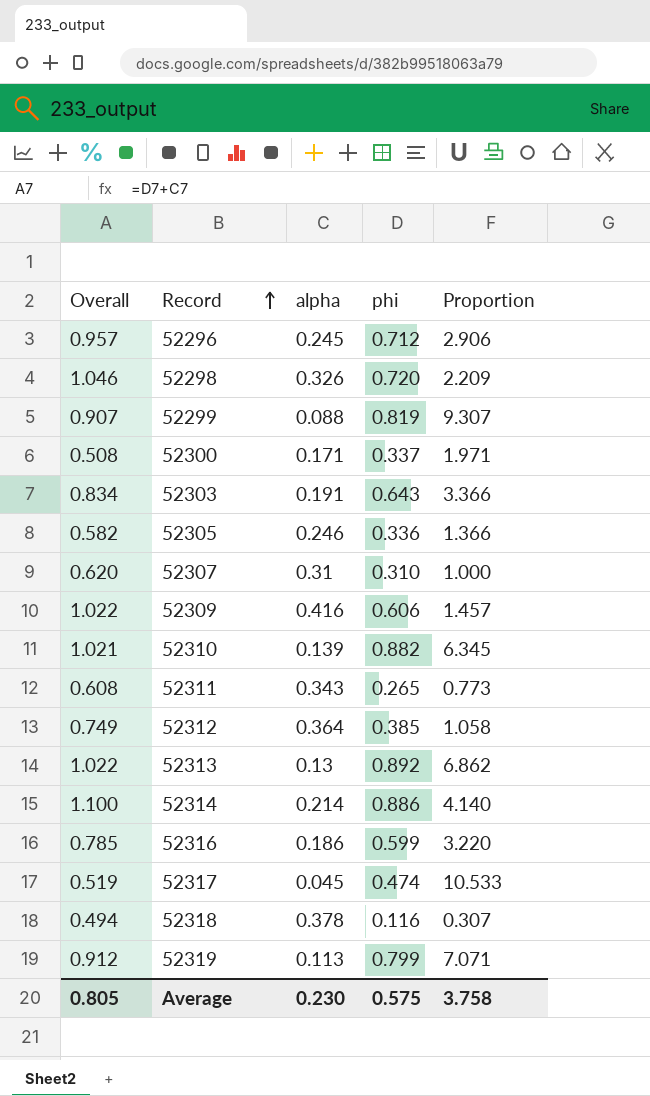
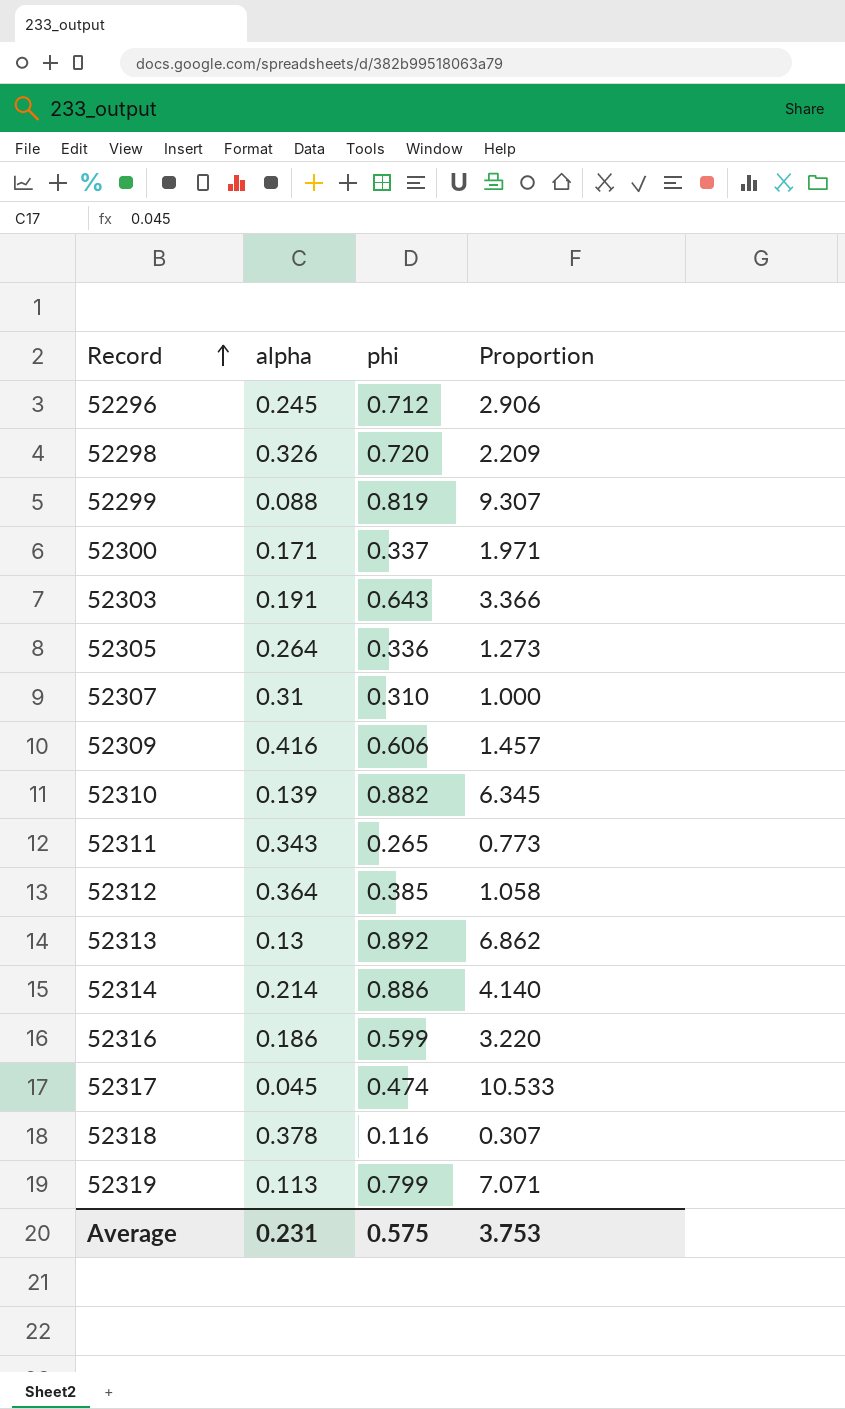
column Overall | formula: [alpha] + [phi] -> none
52305 | alpha: 0.246 -> 0.264
52305 | Proportion: 1.366 -> 1.273
Average | alpha: 0.230 -> 0.231
Average | Proportion: 3.758 -> 3.753

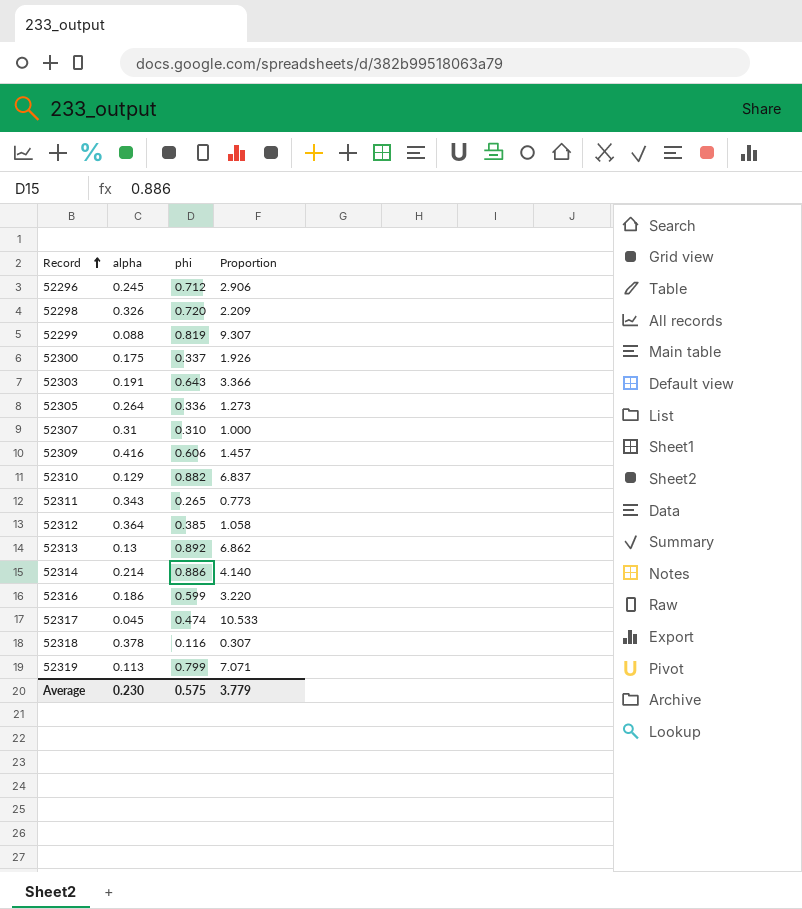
52300 | alpha: 0.171 -> 0.175
52300 | Proportion: 1.971 -> 1.926
52310 | alpha: 0.139 -> 0.129
52310 | Proportion: 6.345 -> 6.837
Average | alpha: 0.231 -> 0.230
Average | Proportion: 3.753 -> 3.779

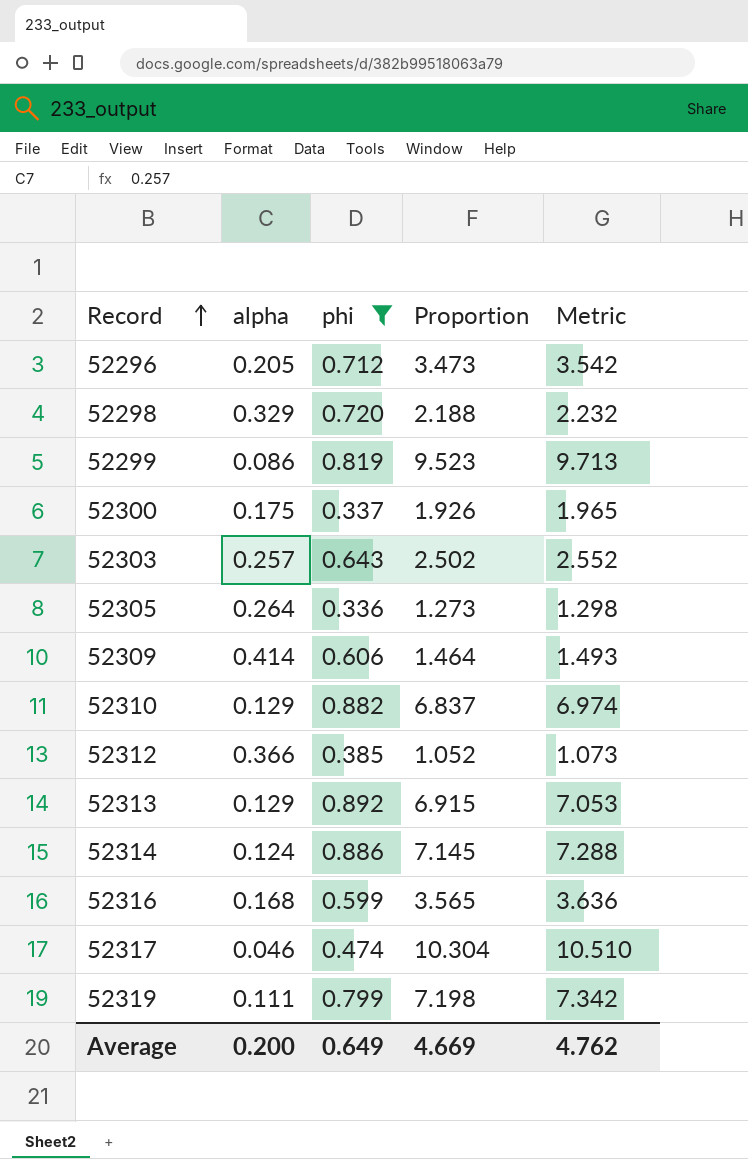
filter: none -> phi >= 0.336
column Metric | formula: none -> [Proportion] * 1.02
52296 | alpha: 0.245 -> 0.205
52296 | Proportion: 2.906 -> 3.473
52298 | alpha: 0.326 -> 0.329
52298 | Proportion: 2.209 -> 2.188
52299 | alpha: 0.088 -> 0.086
52299 | Proportion: 9.307 -> 9.523
52303 | alpha: 0.191 -> 0.257
52303 | Proportion: 3.366 -> 2.502
52309 | alpha: 0.416 -> 0.414
52309 | Proportion: 1.457 -> 1.464
52312 | alpha: 0.364 -> 0.366
52312 | Proportion: 1.058 -> 1.052
52313 | alpha: 0.13 -> 0.129
52313 | Proportion: 6.862 -> 6.915
52314 | alpha: 0.214 -> 0.124
52314 | Proportion: 4.140 -> 7.145
52316 | alpha: 0.186 -> 0.168
52316 | Proportion: 3.220 -> 3.565
52317 | alpha: 0.045 -> 0.046
52317 | Proportion: 10.533 -> 10.304
52319 | alpha: 0.113 -> 0.111
52319 | Proportion: 7.071 -> 7.198
Average | alpha: 0.230 -> 0.200
Average | phi: 0.575 -> 0.649
Average | Proportion: 3.779 -> 4.669

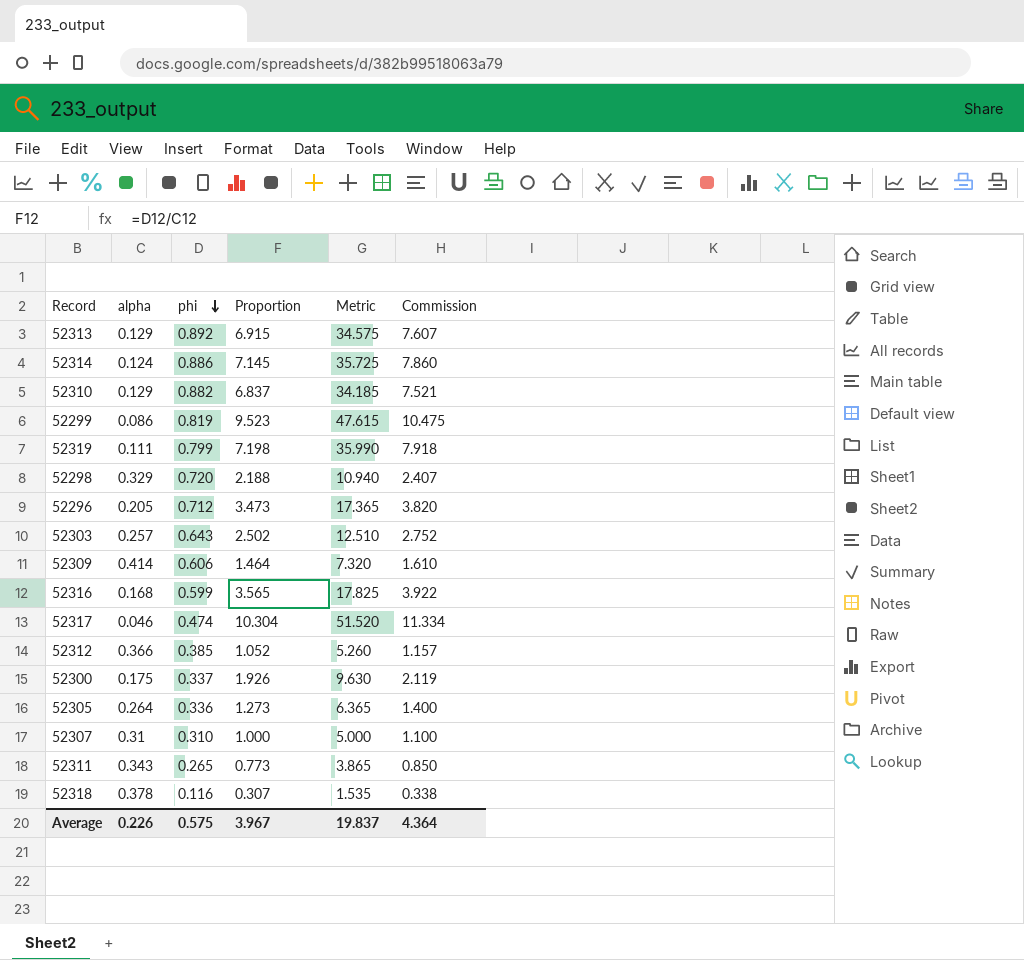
filter: phi >= 0.336 -> none
row order: Record ascending -> phi descending
column Metric | formula: [Proportion] * 1.02 -> [Proportion] * 5
column Commission | formula: none -> [Proportion] * 1.1
Average | alpha: 0.200 -> 0.226
Average | phi: 0.649 -> 0.575
Average | Proportion: 4.669 -> 3.967
Average | Metric: 4.762 -> 19.837

